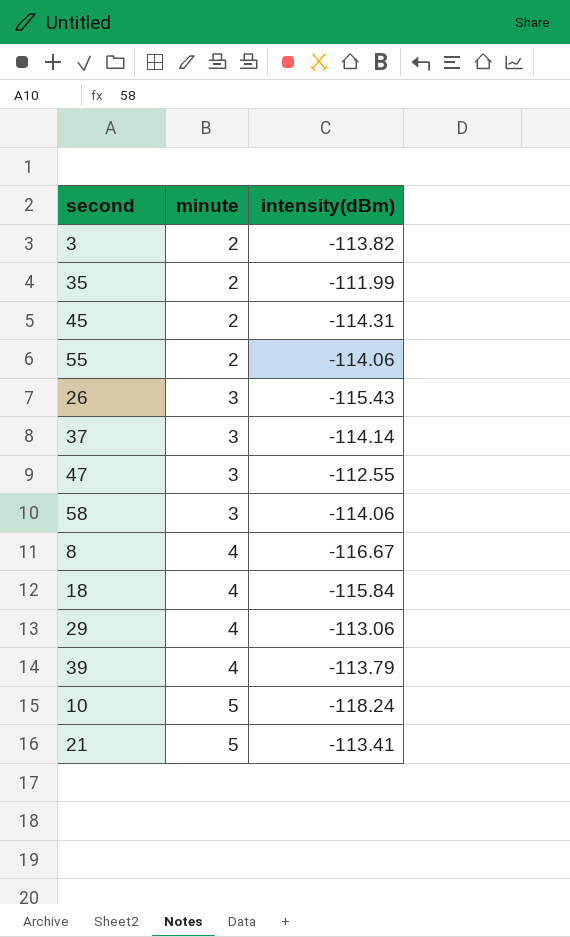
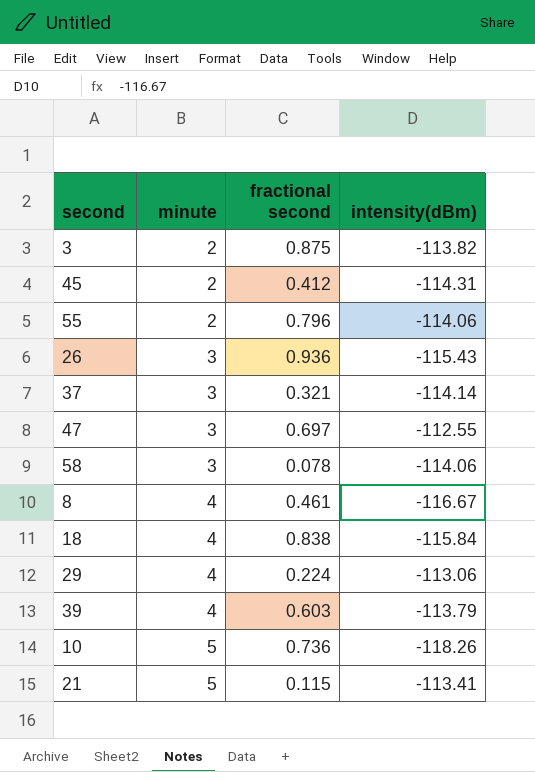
column fractional second | position: none -> 3
row 35: 2 | -111.99 -> none
10 | intensity(dBm): -118.24 -> -118.26

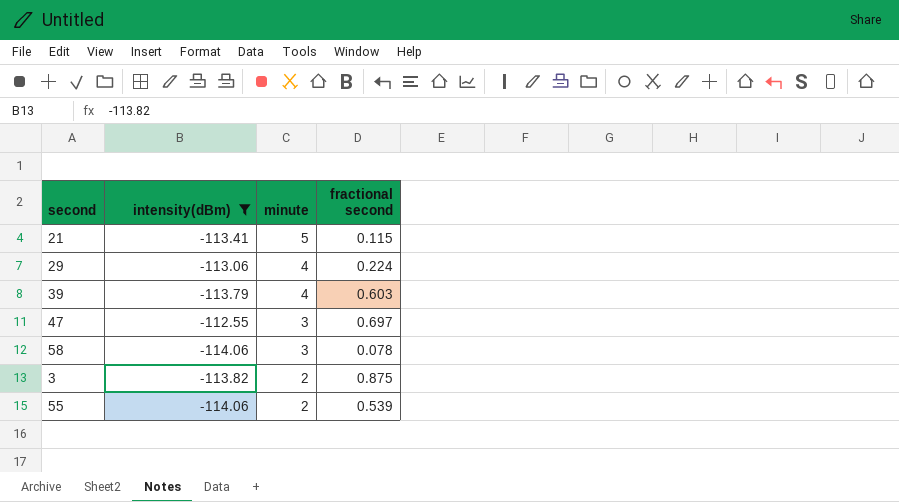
filter: none -> intensity(dBm) >= -114.06
row order: minute ascending -> minute descending
column intensity(dBm) | position: 4 -> 2
55 | fractional second: 0.796 -> 0.539

